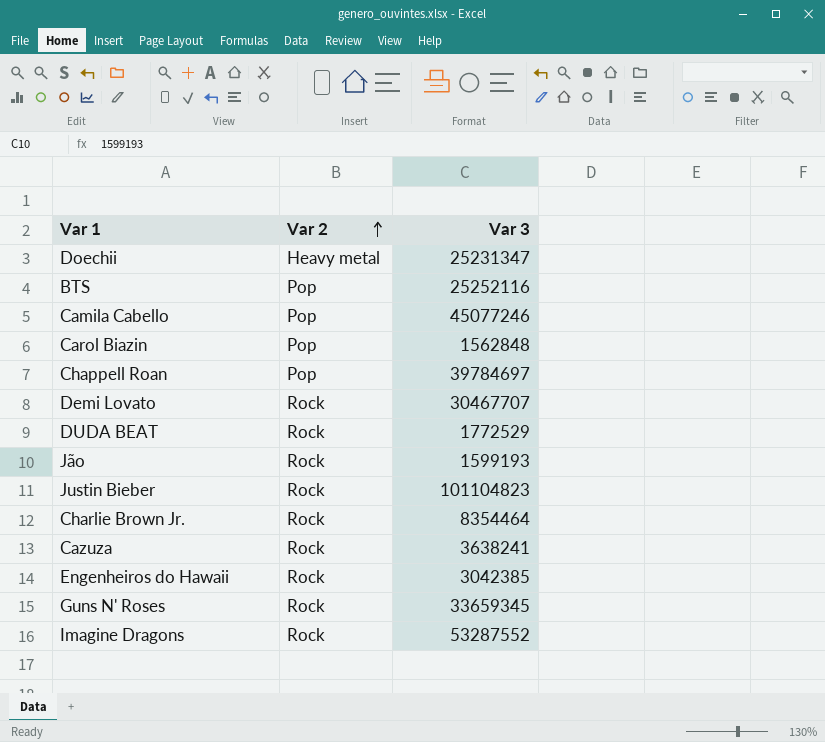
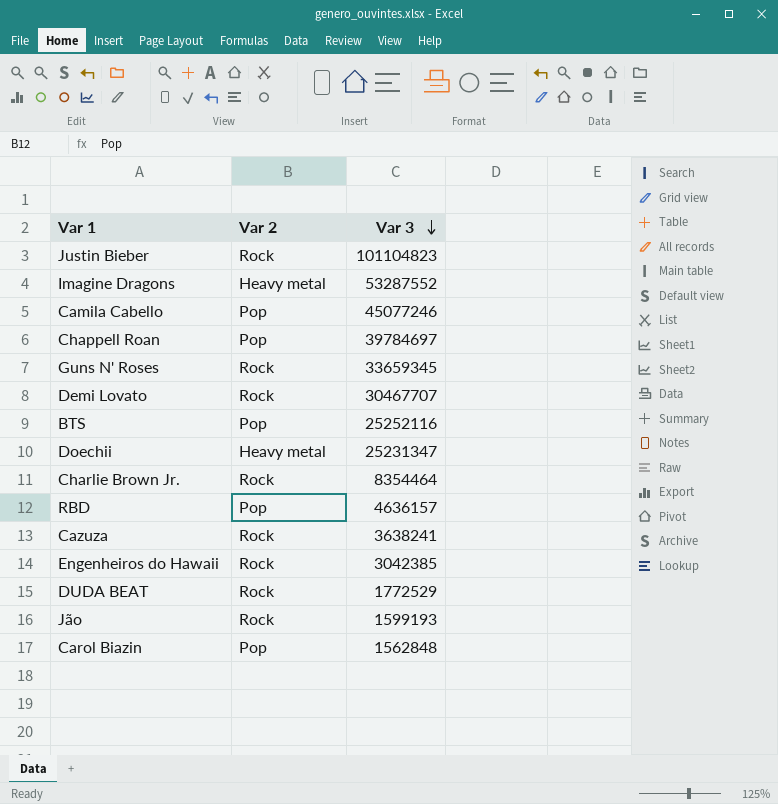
row order: Var 2 ascending -> Var 3 descending
Imagine Dragons | Var 2: Rock -> Heavy metal
row RBD: none -> Pop | 4636157

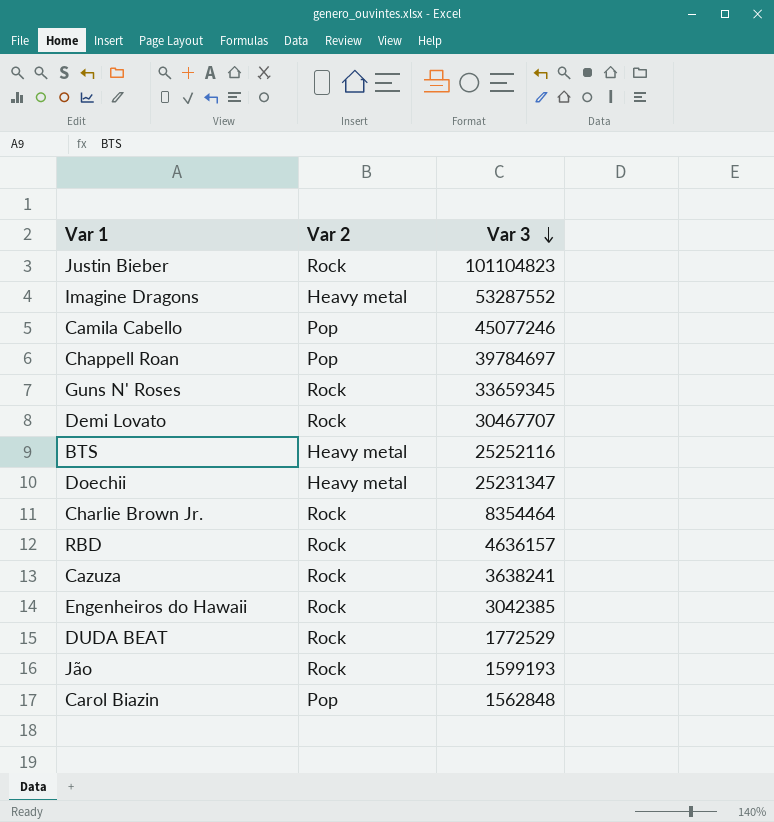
BTS | Var 2: Pop -> Heavy metal
RBD | Var 2: Pop -> Rock

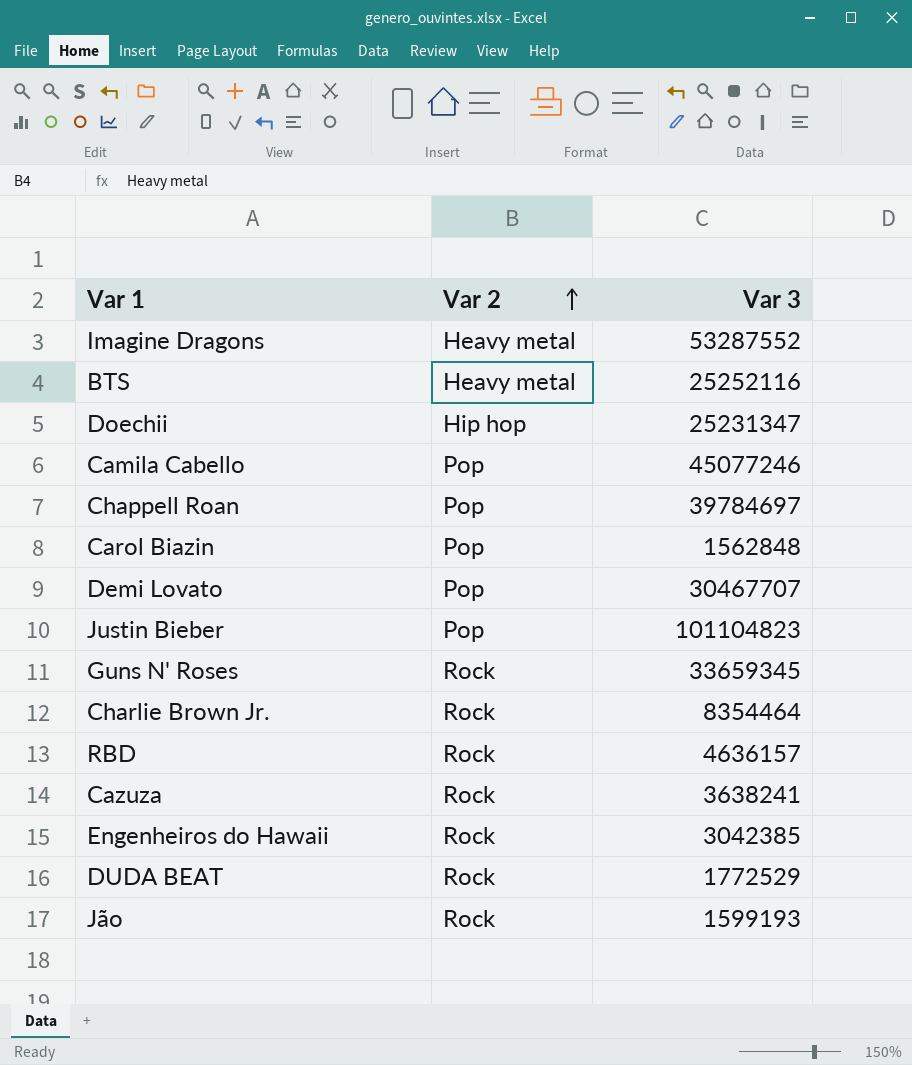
row order: Var 3 descending -> Var 2 ascending
Doechii | Var 2: Heavy metal -> Hip hop
Demi Lovato | Var 2: Rock -> Pop
Justin Bieber | Var 2: Rock -> Pop

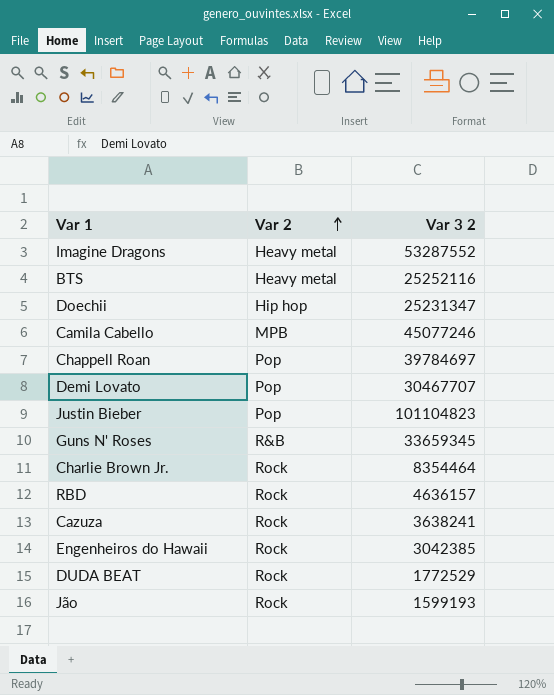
column name: Var 3 -> Var 3 2
row Carol Biazin: Pop | 1562848 -> none
Camila Cabello | Var 2: Pop -> MPB
Guns N' Roses | Var 2: Rock -> R&B

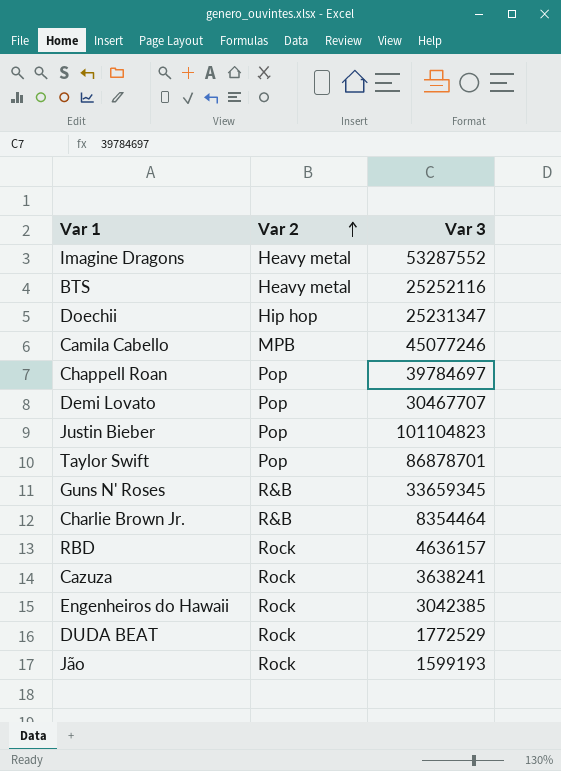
column name: Var 3 2 -> Var 3
row Taylor Swift: none -> Pop | 86878701
Charlie Brown Jr. | Var 2: Rock -> R&B

